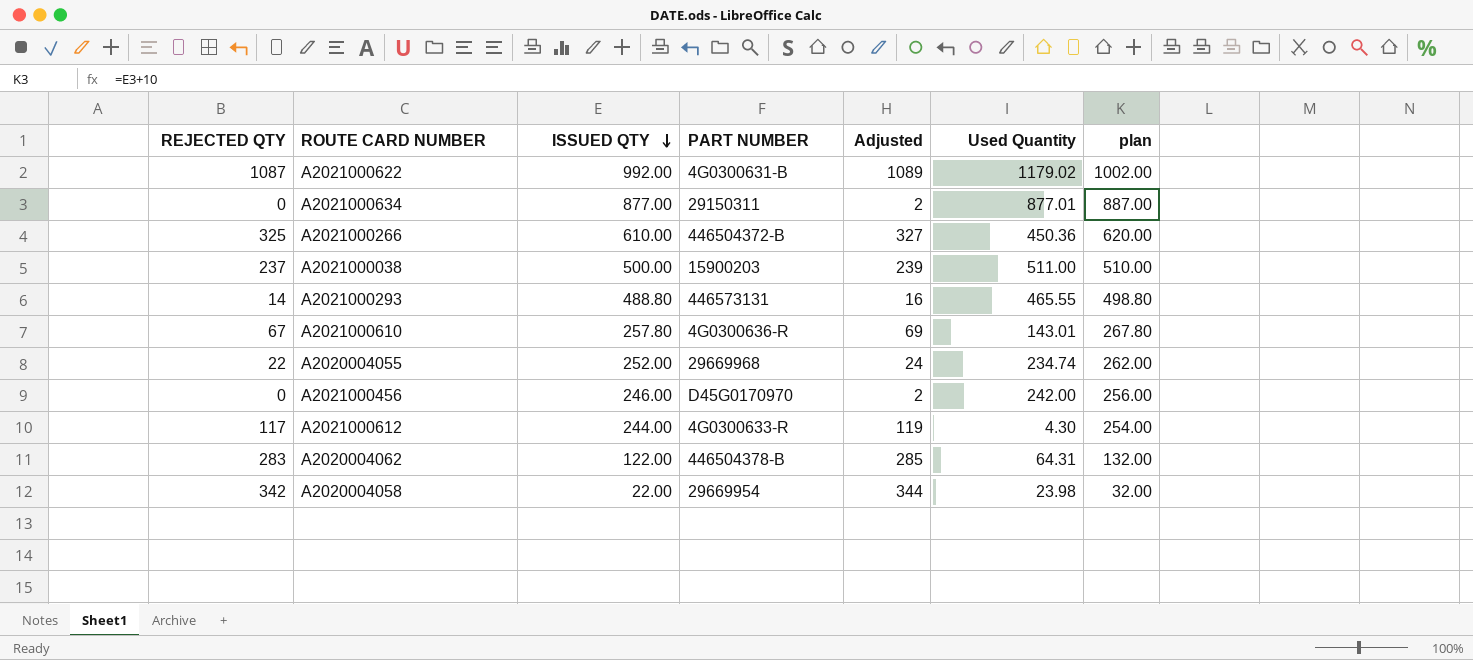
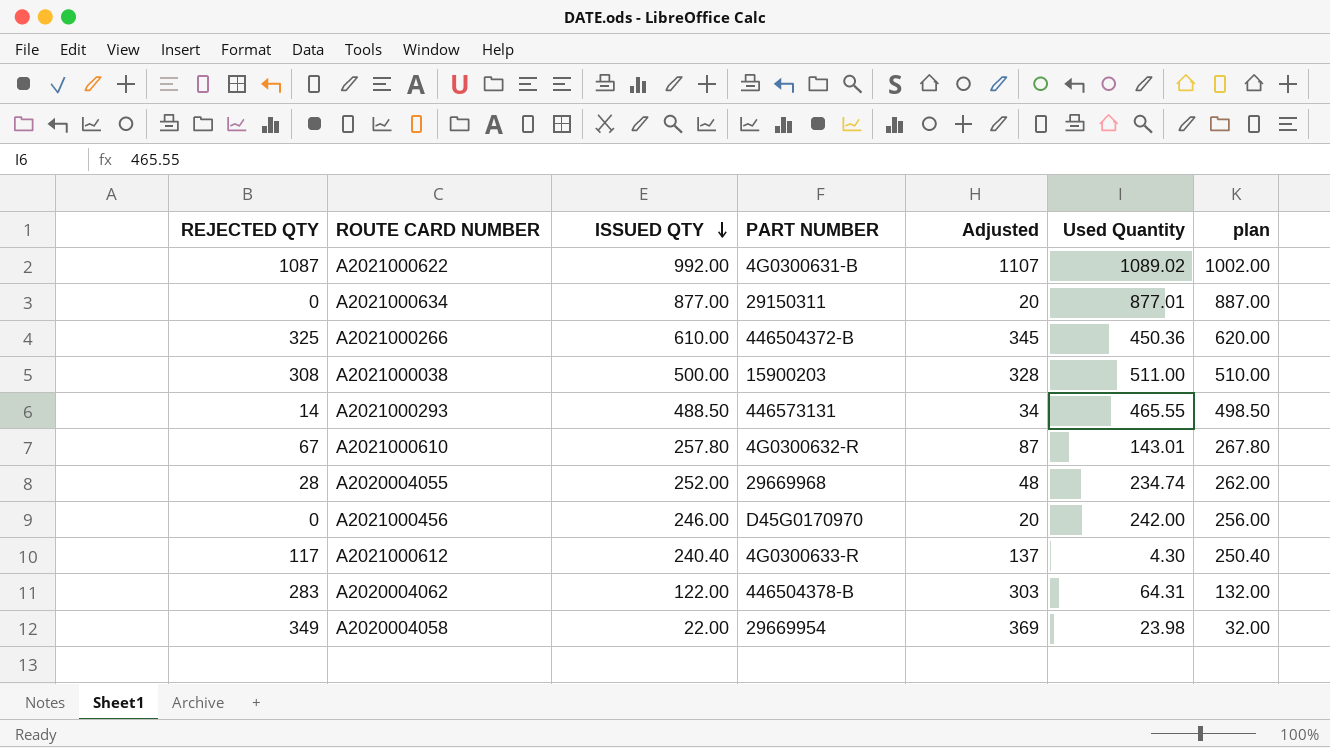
column Adjusted | formula: [REJECTED QTY] + 2 -> [REJECTED QTY] + 20
A2021000622 | Used Quantity: 1179.02 -> 1089.02
A2021000038 | REJECTED QTY: 237 -> 308
A2021000293 | ISSUED QTY: 488.80 -> 488.50
A2021000293 | plan: 498.80 -> 498.50
A2021000610 | PART NUMBER: 4G0300636-R -> 4G0300632-R
A2020004055 | REJECTED QTY: 22 -> 28
A2021000612 | ISSUED QTY: 244.00 -> 240.40
A2021000612 | plan: 254.00 -> 250.40
A2020004058 | REJECTED QTY: 342 -> 349

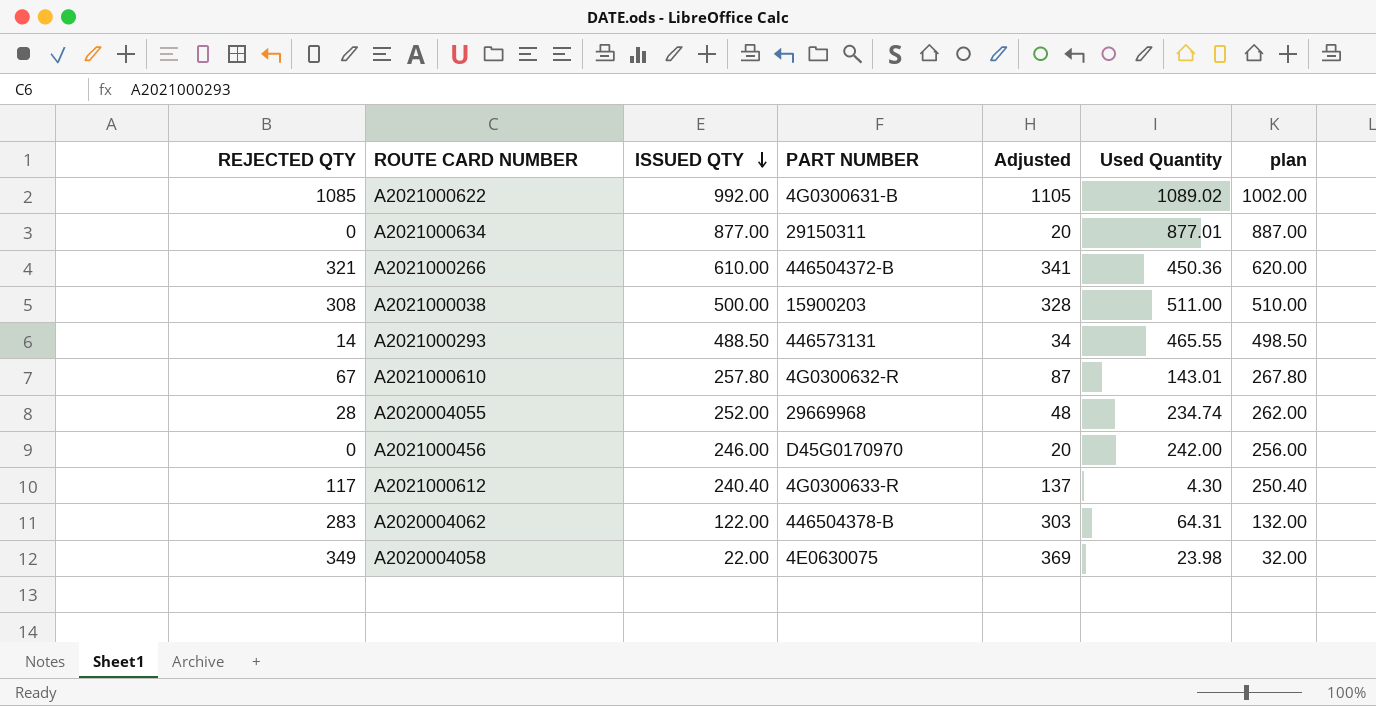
A2021000622 | REJECTED QTY: 1087 -> 1085
A2021000622 | Adjusted: 1107 -> 1105
A2021000266 | REJECTED QTY: 325 -> 321
A2021000266 | Adjusted: 345 -> 341
A2020004058 | PART NUMBER: 29669954 -> 4E0630075

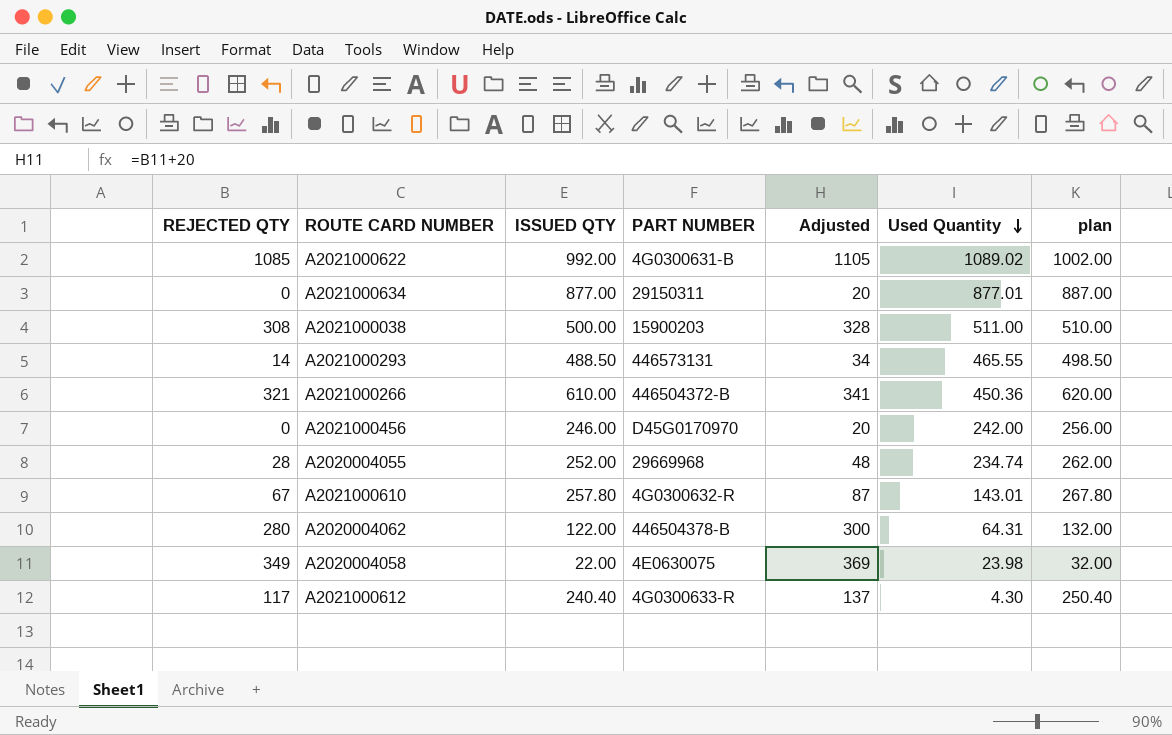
row order: ISSUED QTY descending -> Used Quantity descending
A2020004062 | REJECTED QTY: 283 -> 280
A2020004062 | Adjusted: 303 -> 300

